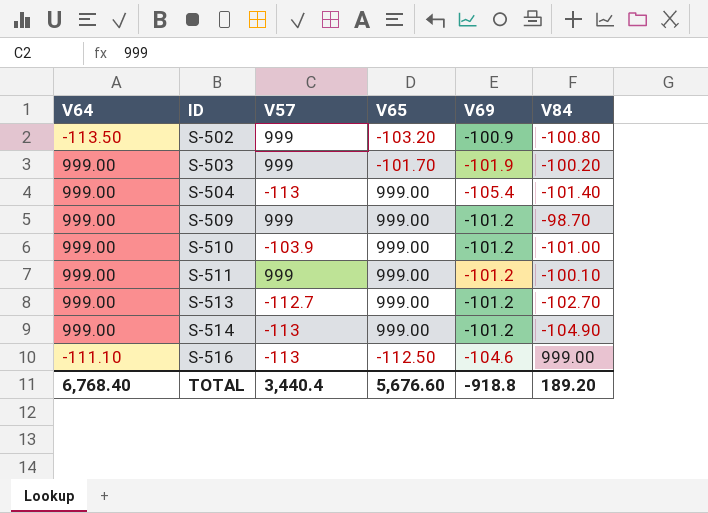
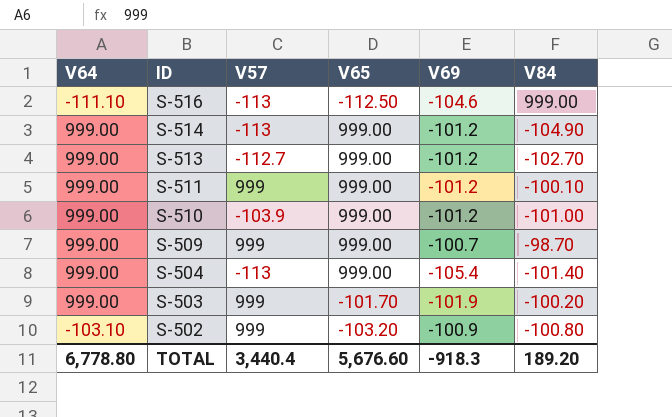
row order: ID ascending -> ID descending
S-509 | V69: -101.2 -> -100.7
S-502 | V64: -113.50 -> -103.10
TOTAL | V64: 6,768.40 -> 6,778.80
TOTAL | V69: -918.8 -> -918.3

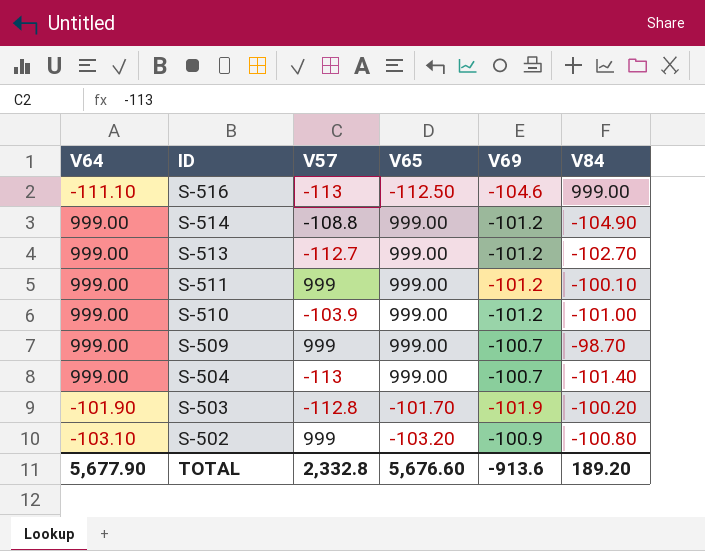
S-514 | V57: -113 -> -108.8
S-504 | V69: -105.4 -> -100.7
S-503 | V64: 999.00 -> -101.90
S-503 | V57: 999 -> -112.8
TOTAL | V64: 6,778.80 -> 5,677.90
TOTAL | V57: 3,440.4 -> 2,332.8
TOTAL | V69: -918.3 -> -913.6

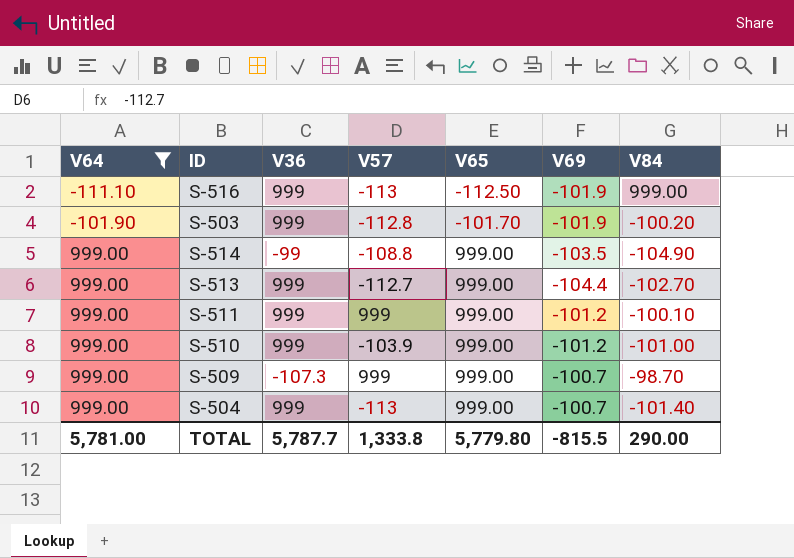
filter: none -> V64 != -103.10
row order: ID descending -> V64 ascending
column V36 | position: none -> 3
S-516 | V69: -104.6 -> -101.9
S-514 | V69: -101.2 -> -103.5
S-513 | V69: -101.2 -> -104.4
TOTAL | V64: 5,677.90 -> 5,781.00
TOTAL | V57: 2,332.8 -> 1,333.8
TOTAL | V65: 5,676.60 -> 5,779.80
TOTAL | V69: -913.6 -> -815.5
TOTAL | V84: 189.20 -> 290.00

